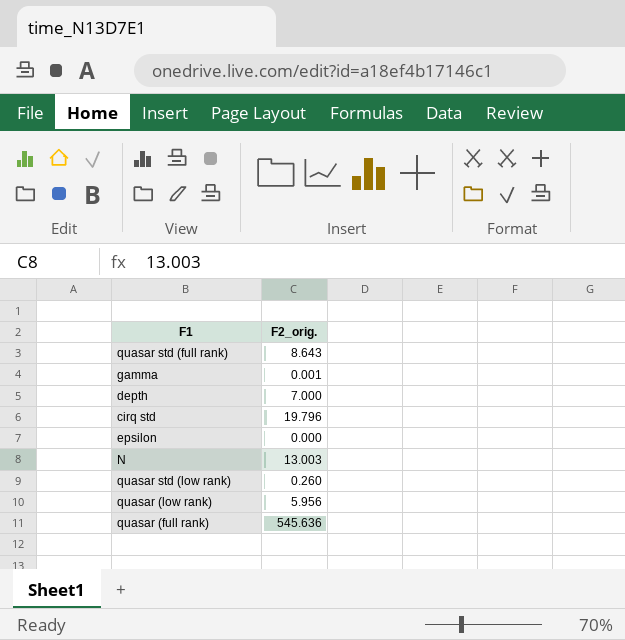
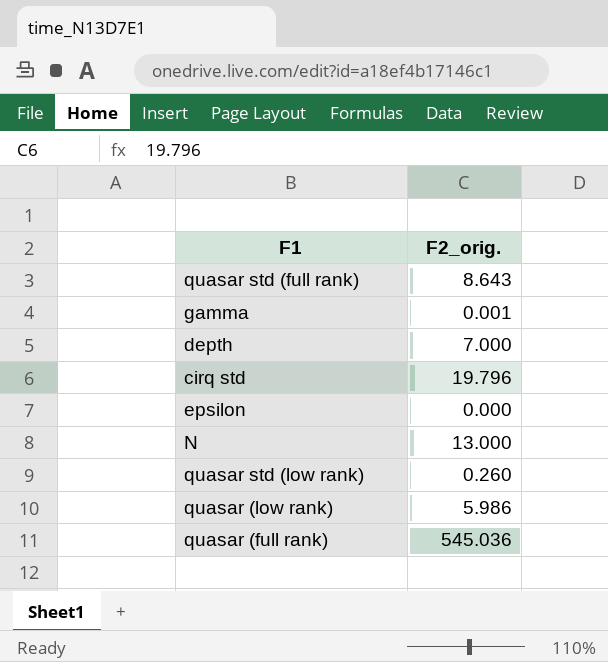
N | F2_orig.: 13.003 -> 13.000
quasar (low rank) | F2_orig.: 5.956 -> 5.986
quasar (full rank) | F2_orig.: 545.636 -> 545.036

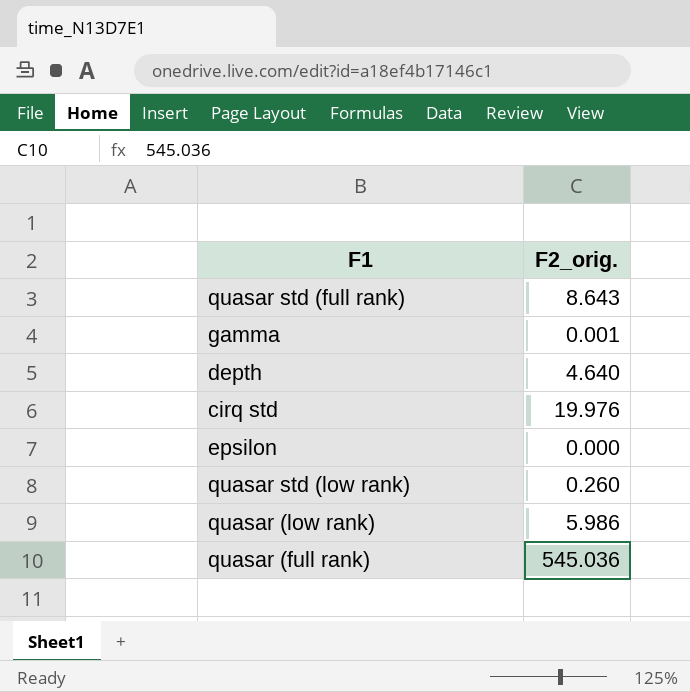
row N: 13.000 -> none
depth | F2_orig.: 7.000 -> 4.640
cirq std | F2_orig.: 19.796 -> 19.976

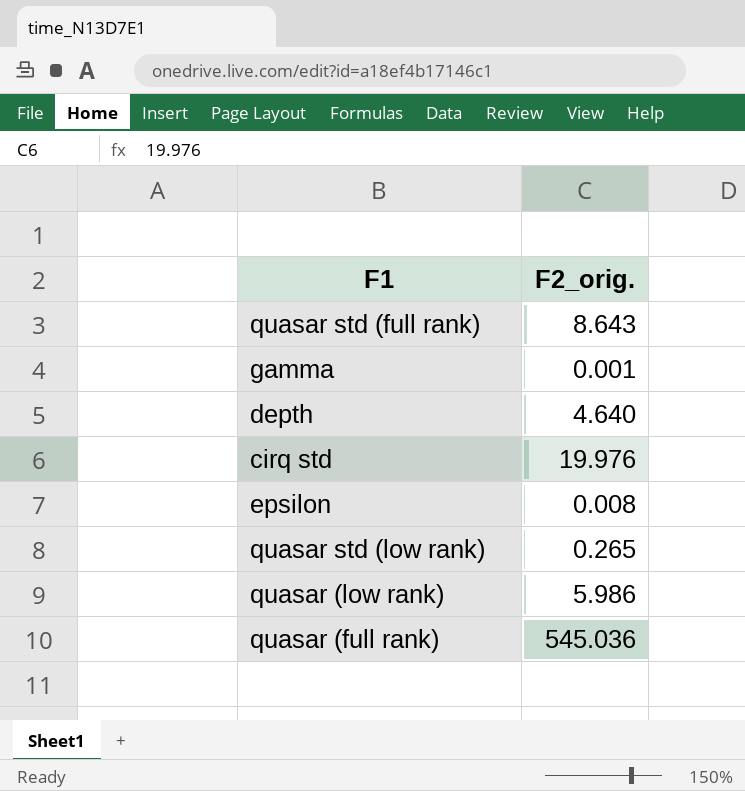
epsilon | F2_orig.: 0.000 -> 0.008
quasar std (low rank) | F2_orig.: 0.260 -> 0.265

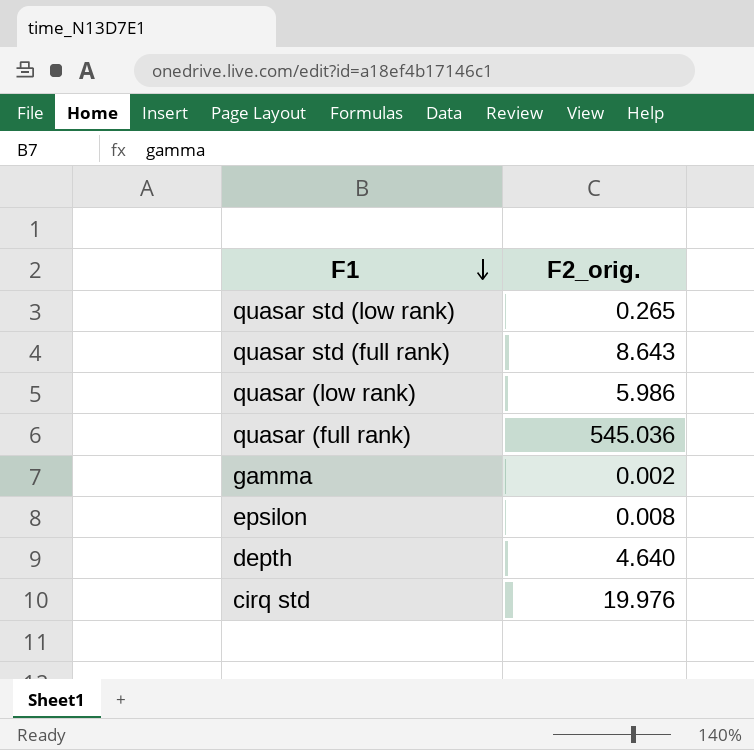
row order: none -> F1 descending
gamma | F2_orig.: 0.001 -> 0.002

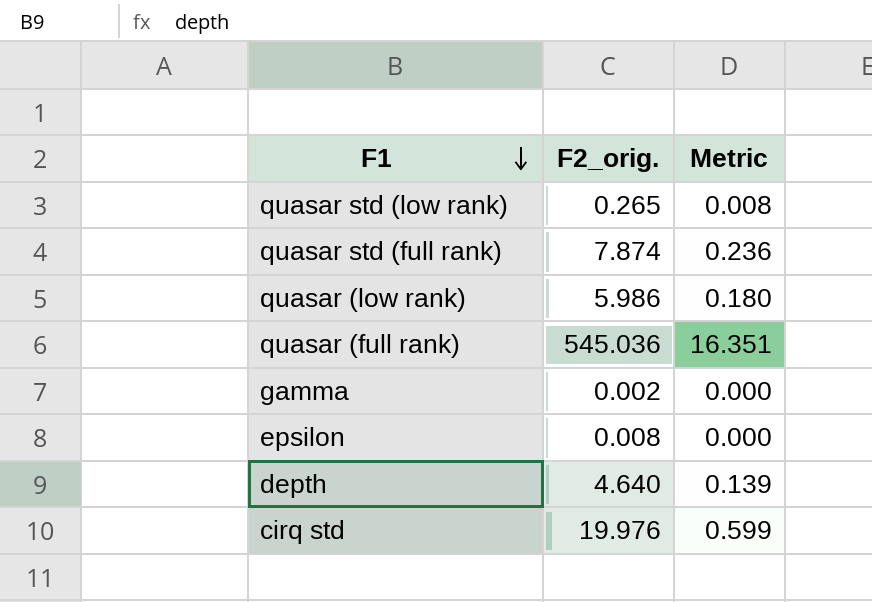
column Metric | formula: none -> [F2_orig.] * 0.03
quasar std (full rank) | F2_orig.: 8.643 -> 7.874

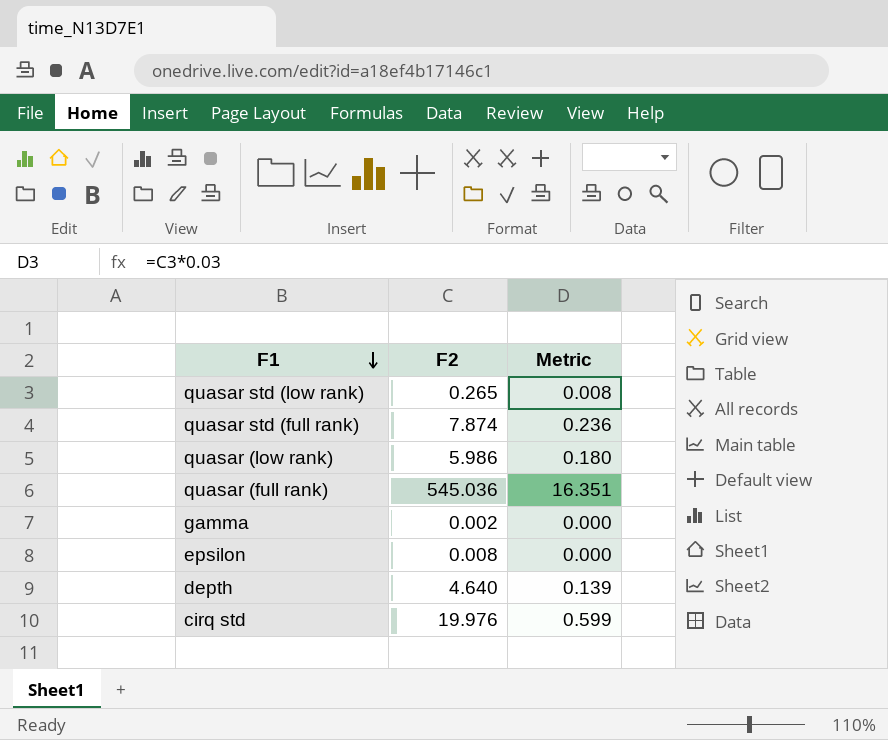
column name: F2_orig. -> F2

